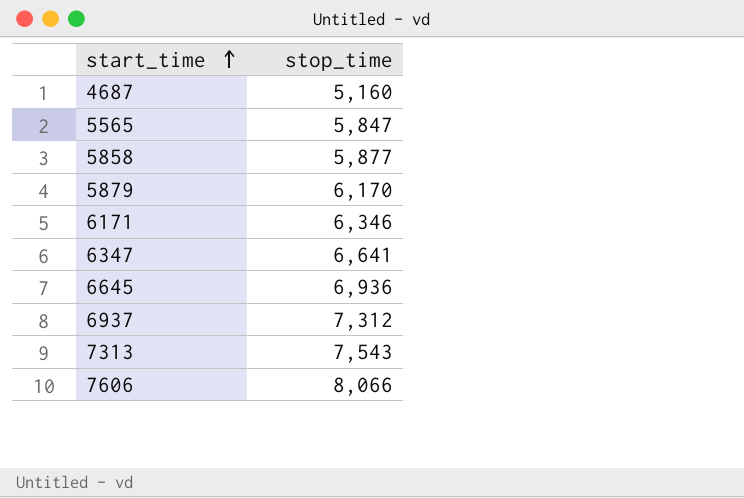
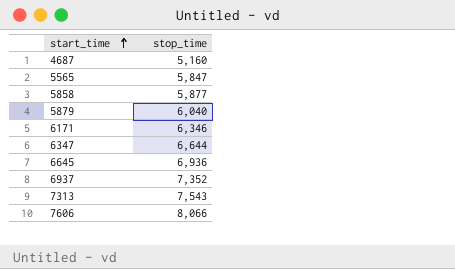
5879 | stop_time: 6,170 -> 6,040
6347 | stop_time: 6,641 -> 6,644
6937 | stop_time: 7,312 -> 7,352

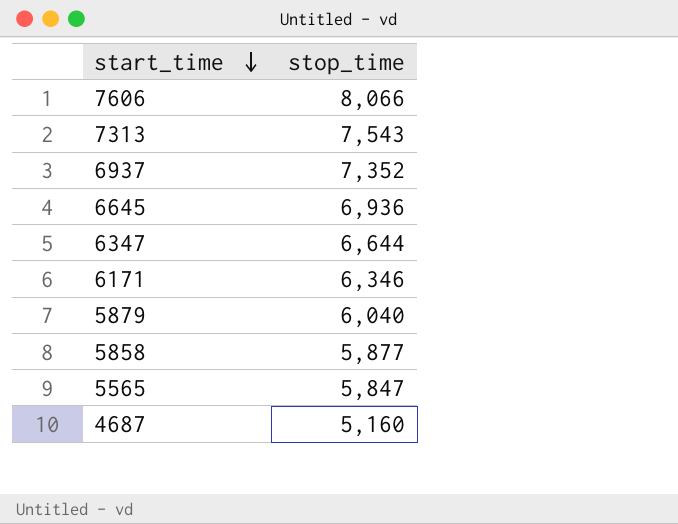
row order: start_time ascending -> start_time descending

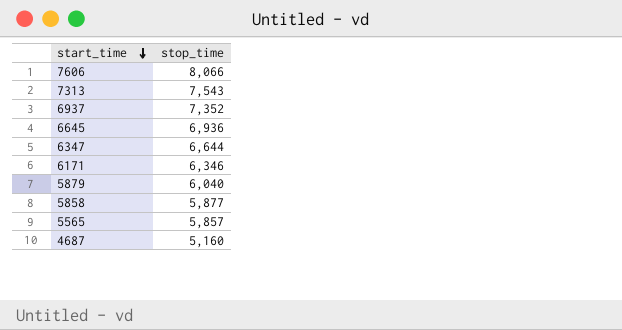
5565 | stop_time: 5,847 -> 5,857

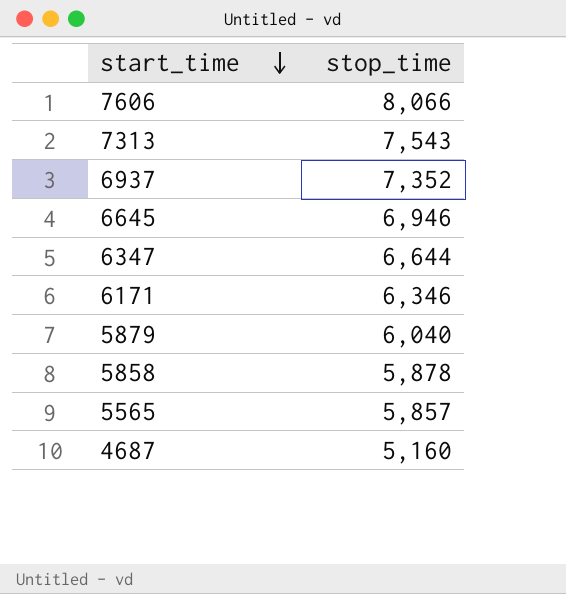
6645 | stop_time: 6,936 -> 6,946
5858 | stop_time: 5,877 -> 5,878

